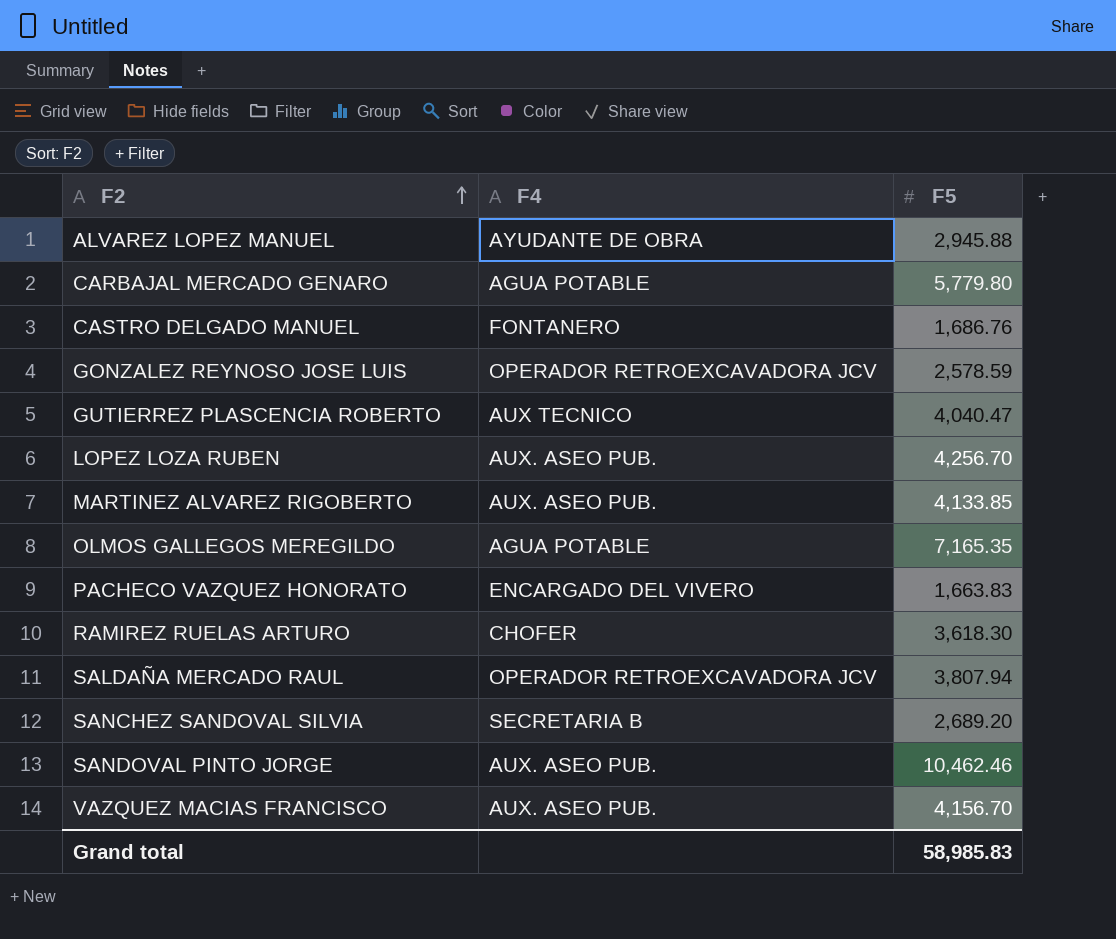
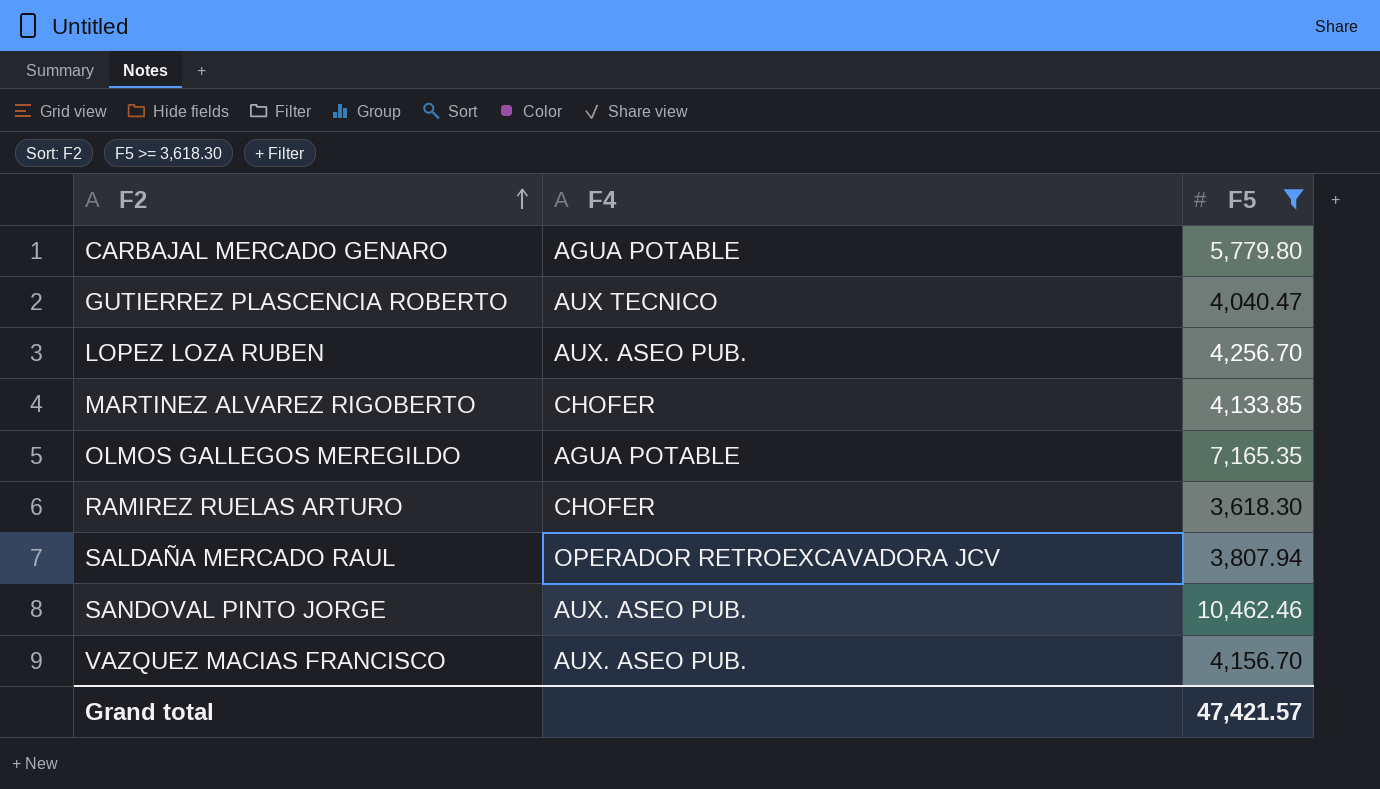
filter: none -> F5 >= 3,618.30
MARTINEZ ALVAREZ RIGOBERTO | F4: AUX. ASEO PUB. -> CHOFER
Grand total | F5: 58,985.83 -> 47,421.57

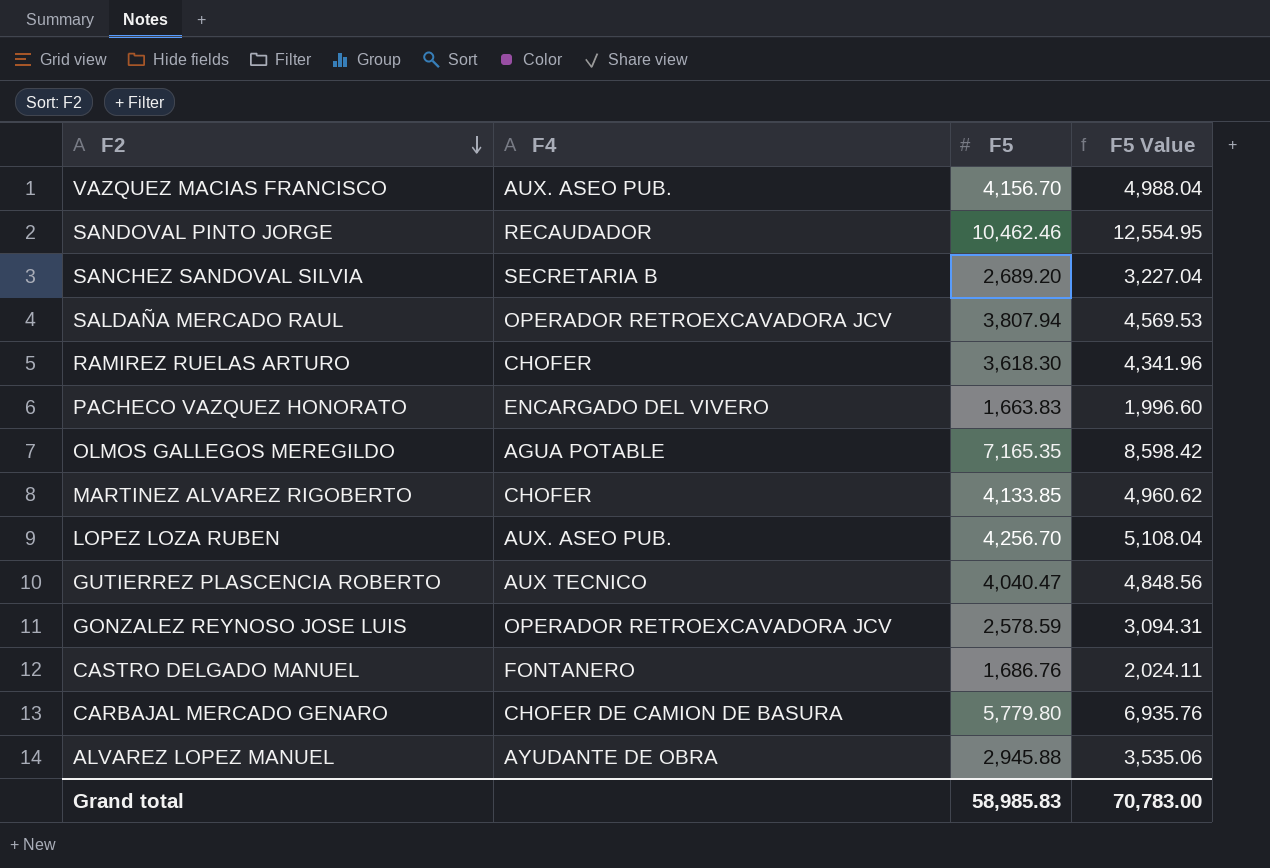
filter: F5 >= 3,618.30 -> none
row order: F2 ascending -> F2 descending
column F5 Value | formula: none -> [F5] * 1.2
SANDOVAL PINTO JORGE | F4: AUX. ASEO PUB. -> RECAUDADOR
CARBAJAL MERCADO GENARO | F4: AGUA POTABLE -> CHOFER DE CAMION DE BASURA
Grand total | F5: 47,421.57 -> 58,985.83

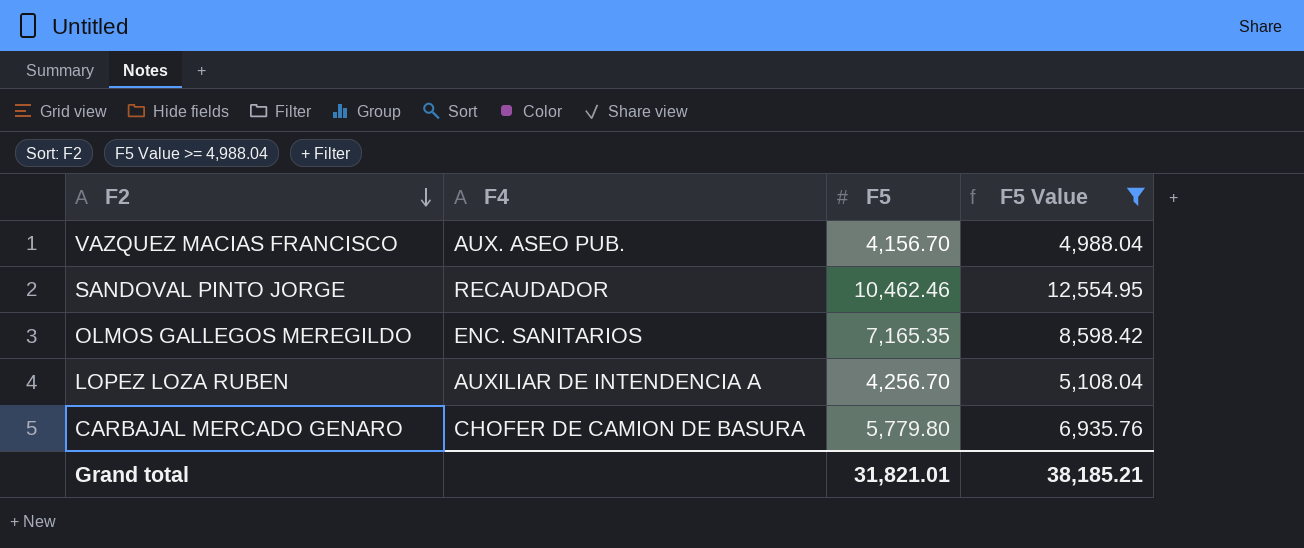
filter: none -> F5 Value >= 4,988.04
OLMOS GALLEGOS MEREGILDO | F4: AGUA POTABLE -> ENC. SANITARIOS
LOPEZ LOZA RUBEN | F4: AUX. ASEO PUB. -> AUXILIAR DE INTENDENCIA A
Grand total | F5: 58,985.83 -> 31,821.01
Grand total | F5 Value: 70,783.00 -> 38,185.21

